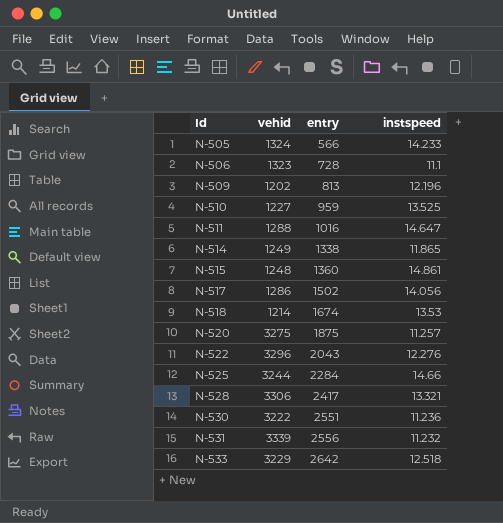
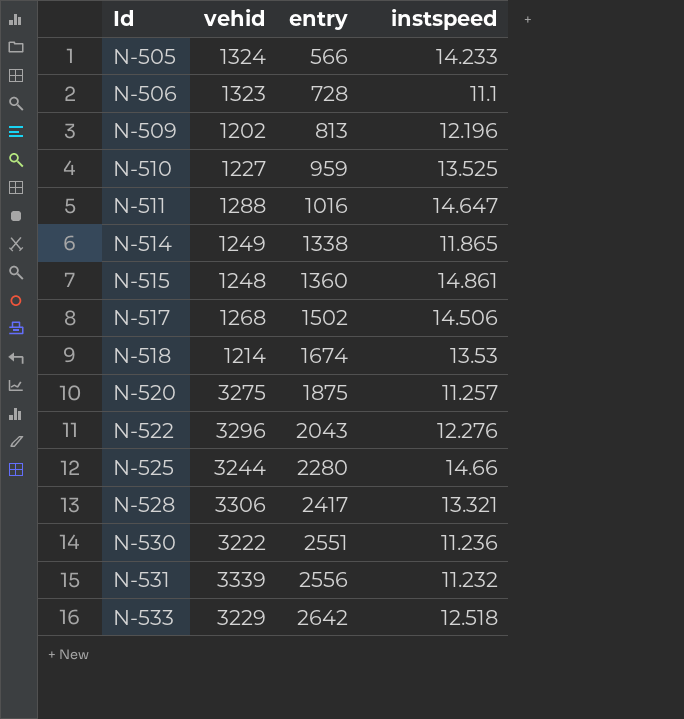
N-517 | vehid: 1286 -> 1268
N-517 | instspeed: 14.056 -> 14.506
N-525 | entry: 2284 -> 2280

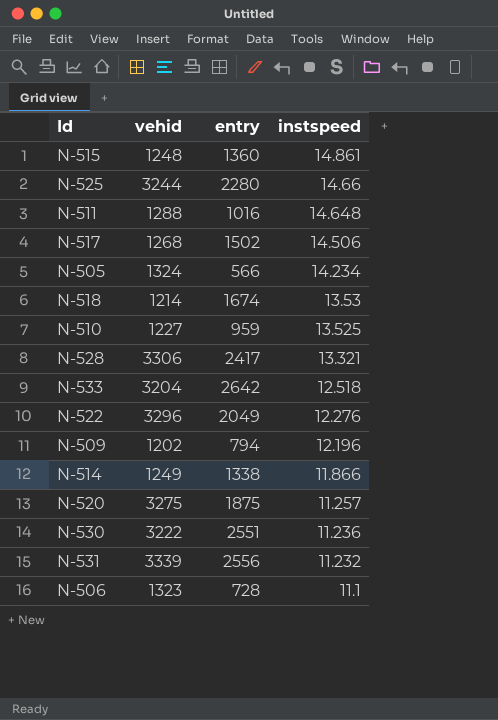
row order: Id ascending -> instspeed descending
N-511 | instspeed: 14.647 -> 14.648
N-505 | instspeed: 14.233 -> 14.234
N-533 | vehid: 3229 -> 3204
N-522 | entry: 2043 -> 2049
N-509 | entry: 813 -> 794
N-514 | instspeed: 11.865 -> 11.866

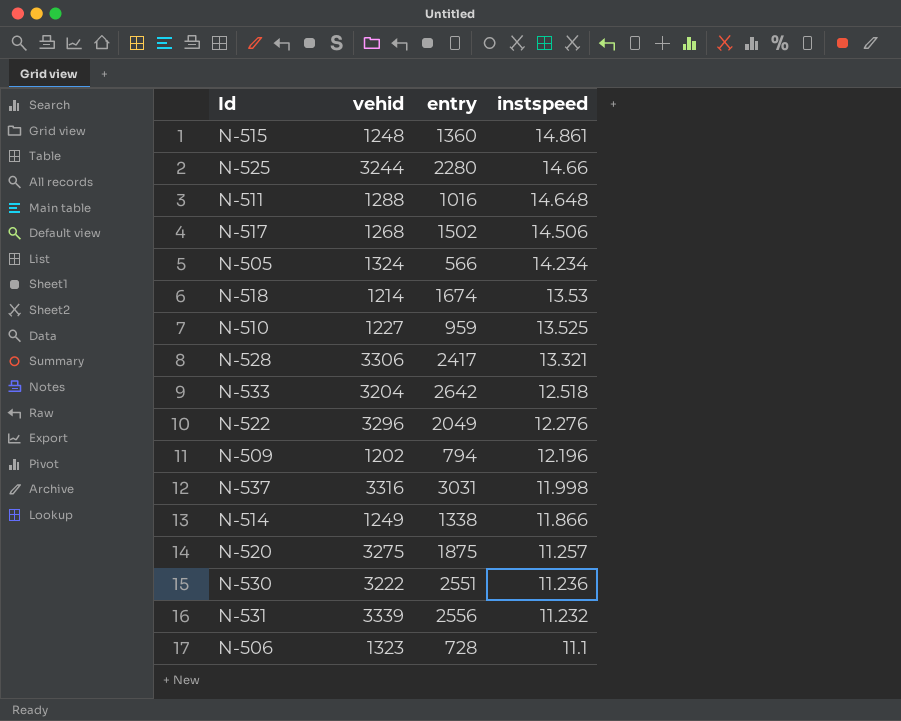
row N-537: none -> 3316 | 3031 | 11.998

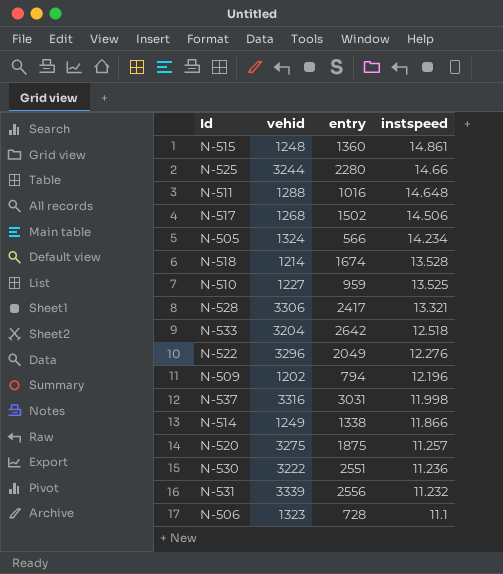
N-518 | instspeed: 13.53 -> 13.528

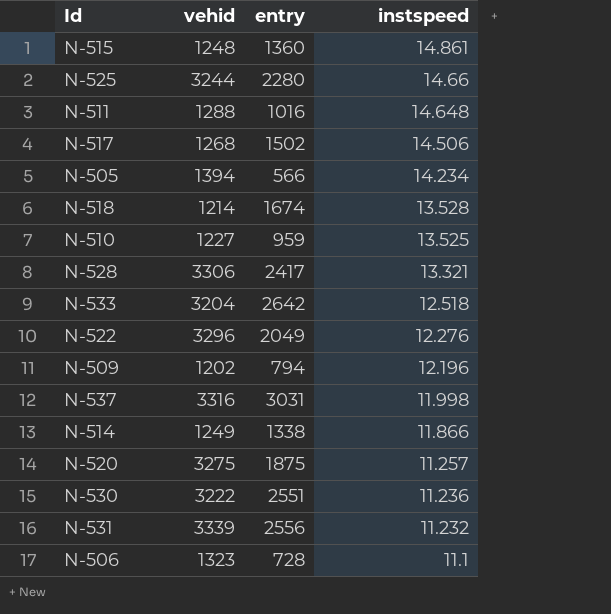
N-505 | vehid: 1324 -> 1394

